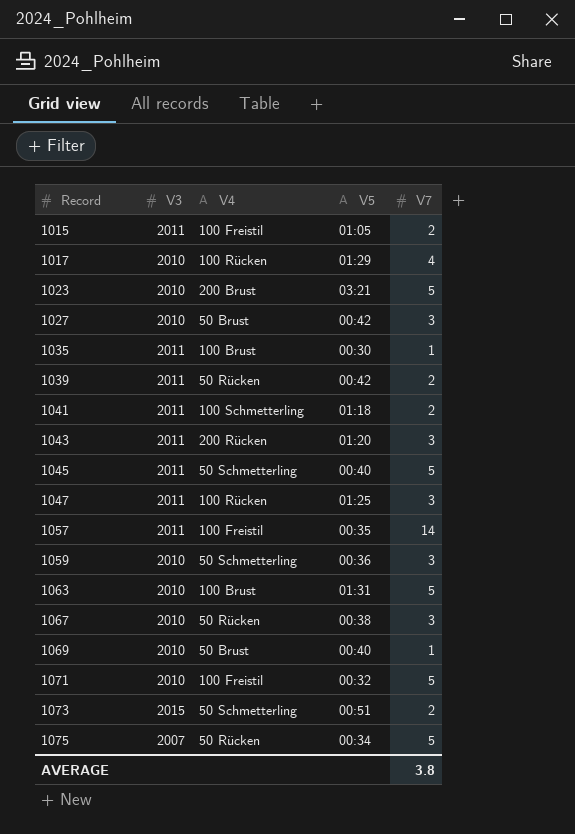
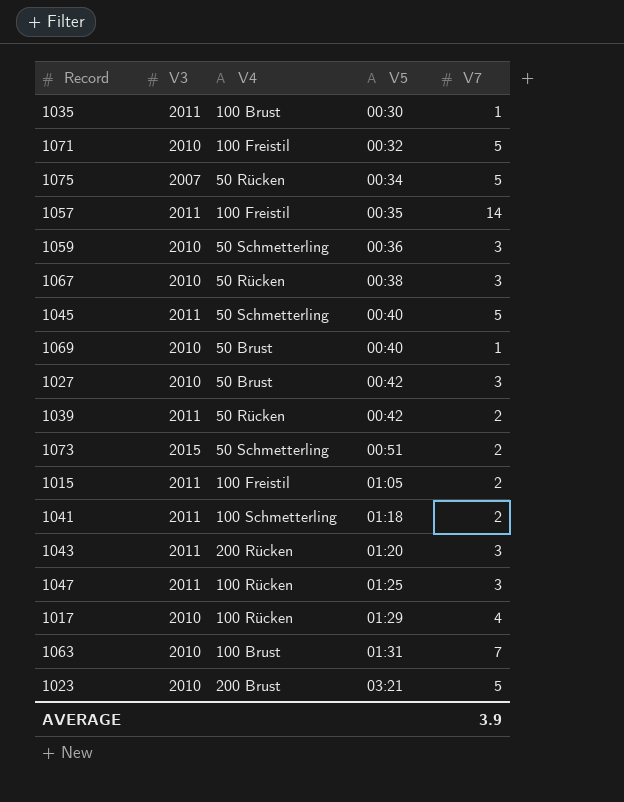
row order: Record ascending -> V5 ascending
1063 | V7: 5 -> 7
AVERAGE | V7: 3.8 -> 3.9

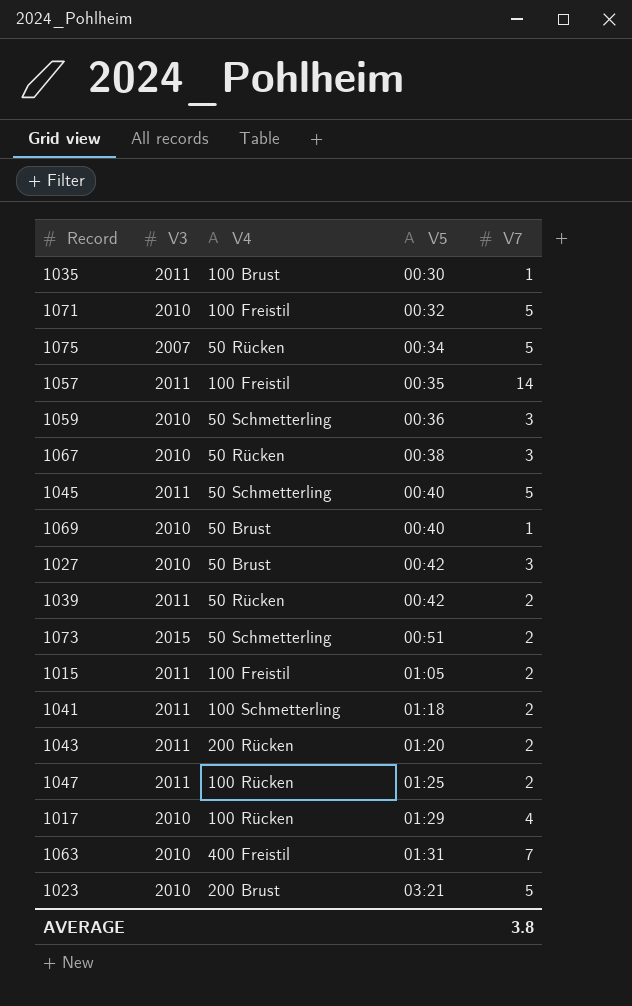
1043 | V7: 3 -> 2
1047 | V7: 3 -> 2
1063 | V4: 100 Brust -> 400 Freistil
AVERAGE | V7: 3.9 -> 3.8

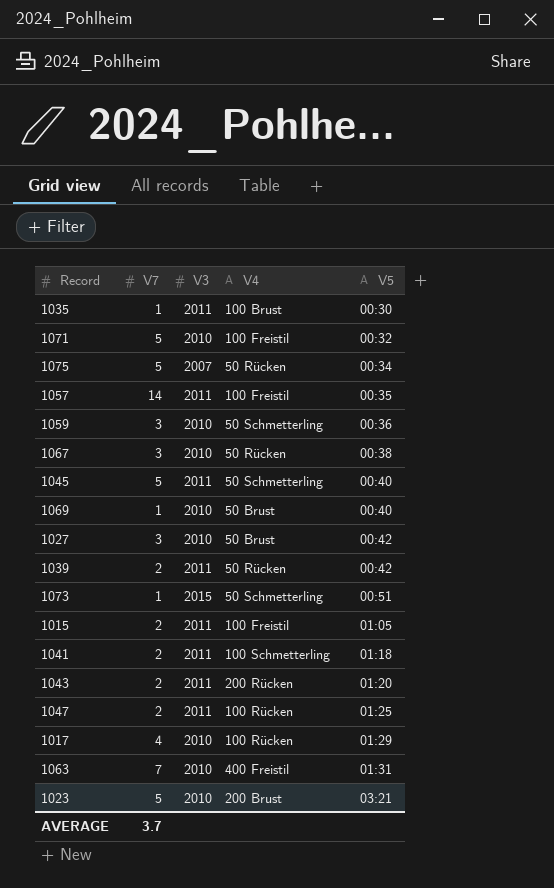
column V7 | position: 5 -> 2
1073 | V7: 2 -> 1
AVERAGE | V7: 3.8 -> 3.7

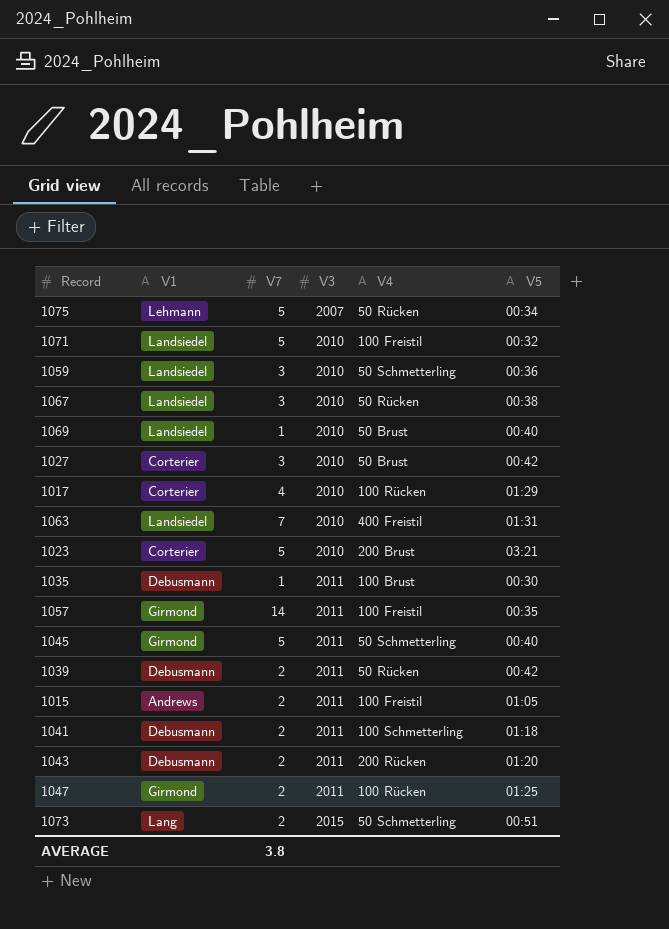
row order: V5 ascending -> V3 ascending
column V1 | position: none -> 2
1073 | V7: 1 -> 2
AVERAGE | V7: 3.7 -> 3.8

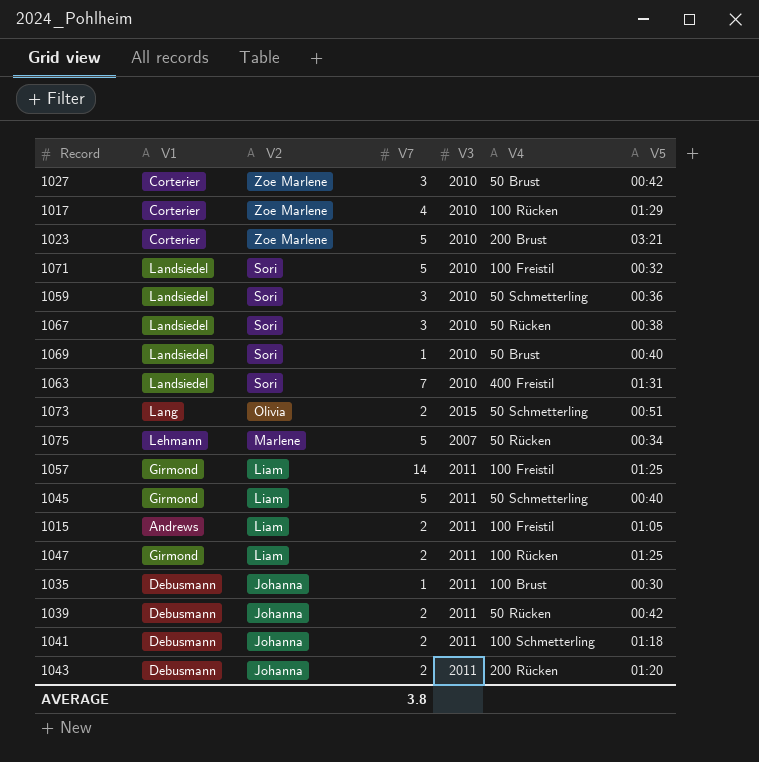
row order: V3 ascending -> V2 descending
column V2 | position: none -> 3
1057 | V5: 00:35 -> 01:25

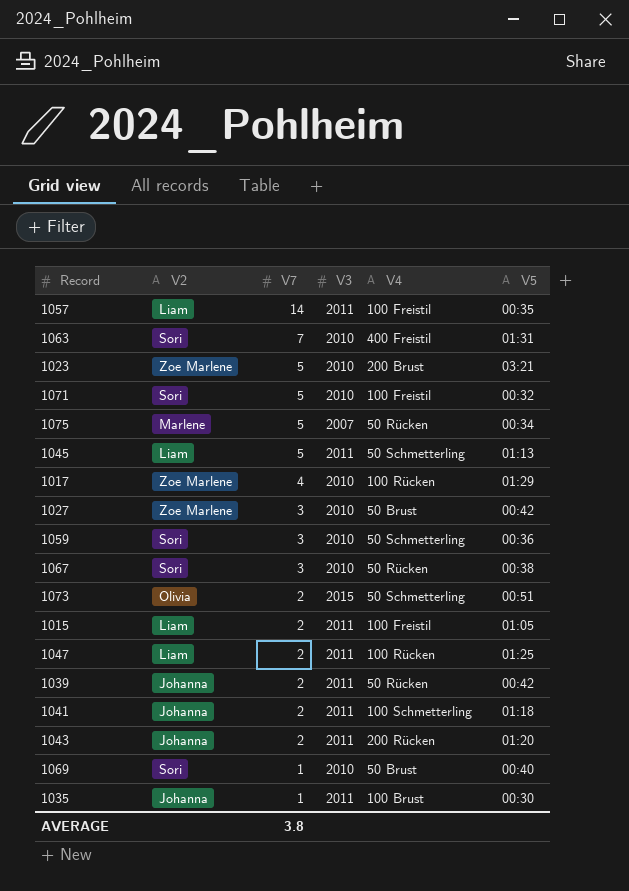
row order: V2 descending -> V7 descending
column V1 | position: 2 -> none
1057 | V5: 01:25 -> 00:35
1045 | V5: 00:40 -> 01:13

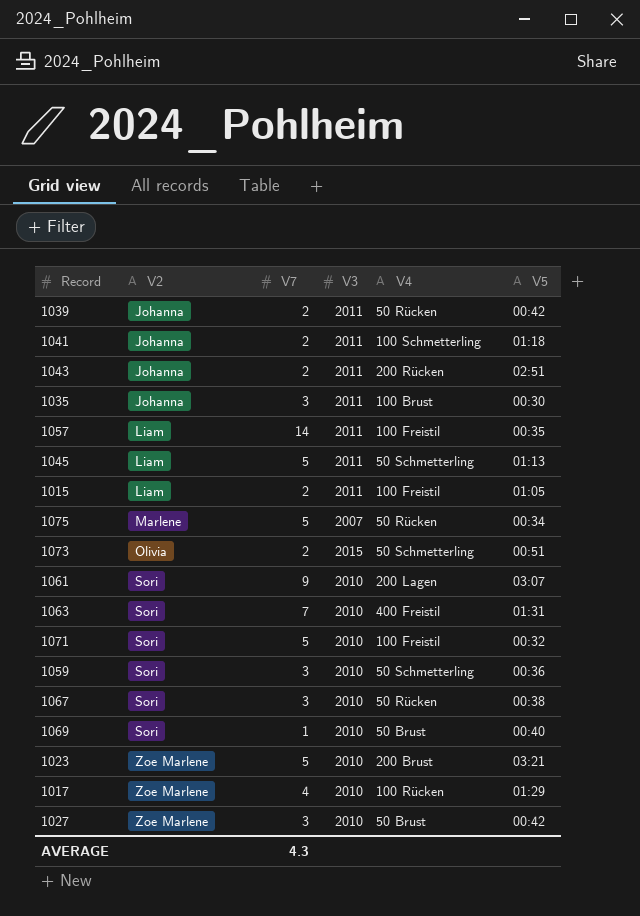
row order: V7 descending -> V2 ascending
row 1047: Liam | 2 | 2011 | 100 Rücken | 01:25 -> none
1043 | V5: 01:20 -> 02:51
1035 | V7: 1 -> 3
row 1061: none -> Sori | 9 | 2010 | 200 Lagen | 03:07
AVERAGE | V7: 3.8 -> 4.3

